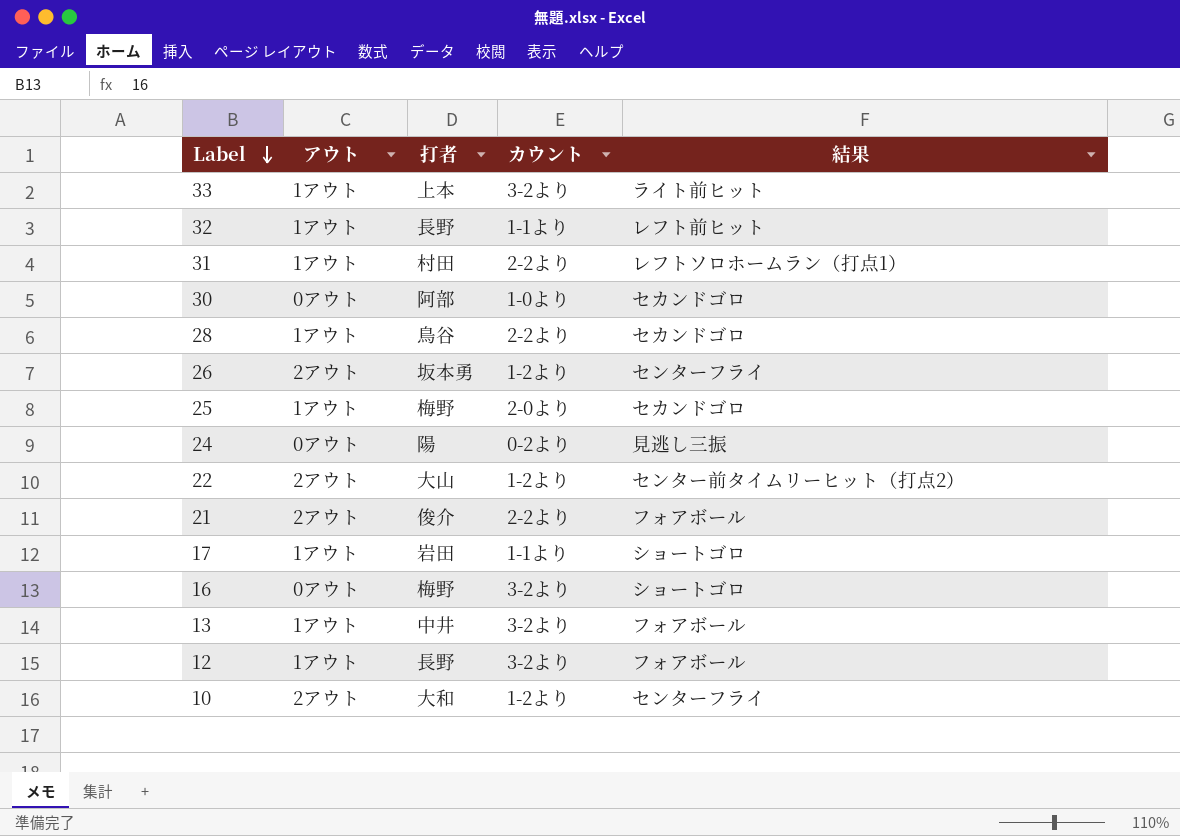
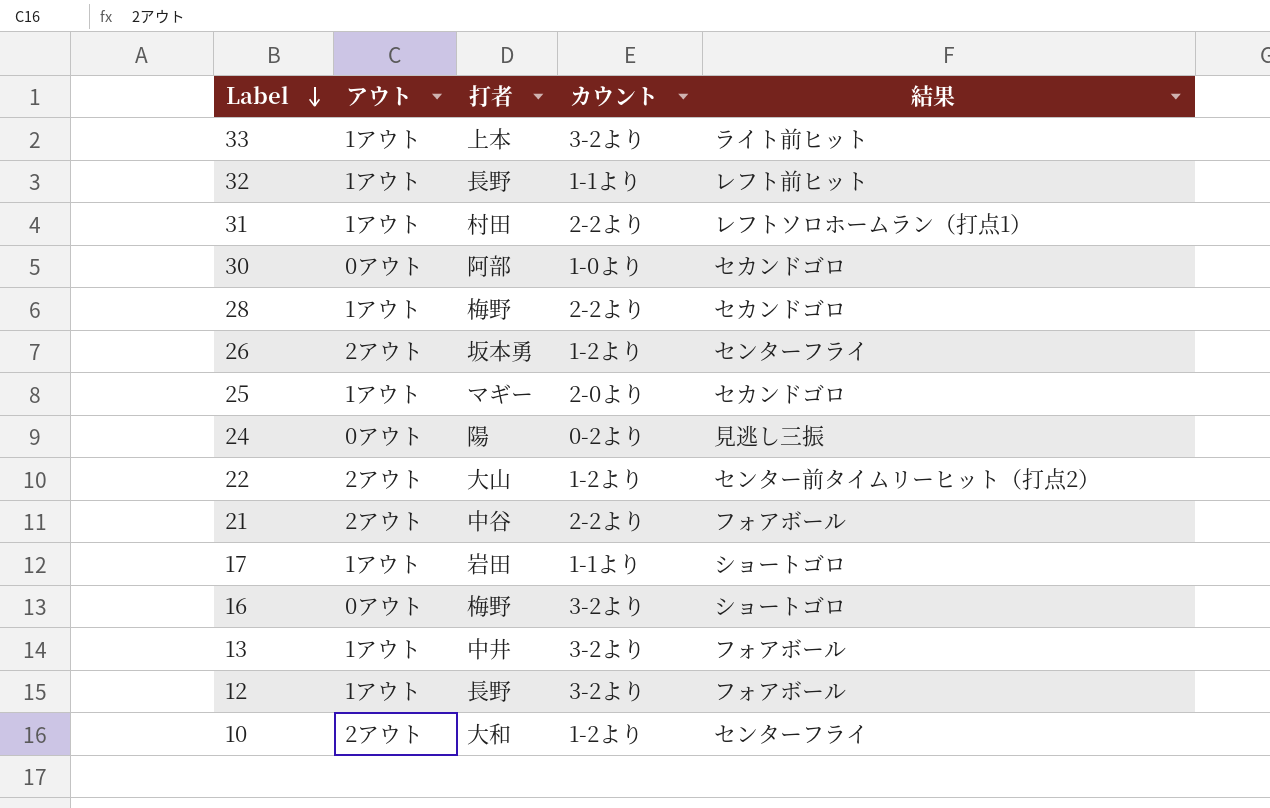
28 | 打者: 鳥谷 -> 梅野
25 | 打者: 梅野 -> マギー
21 | 打者: 俊介 -> 中谷

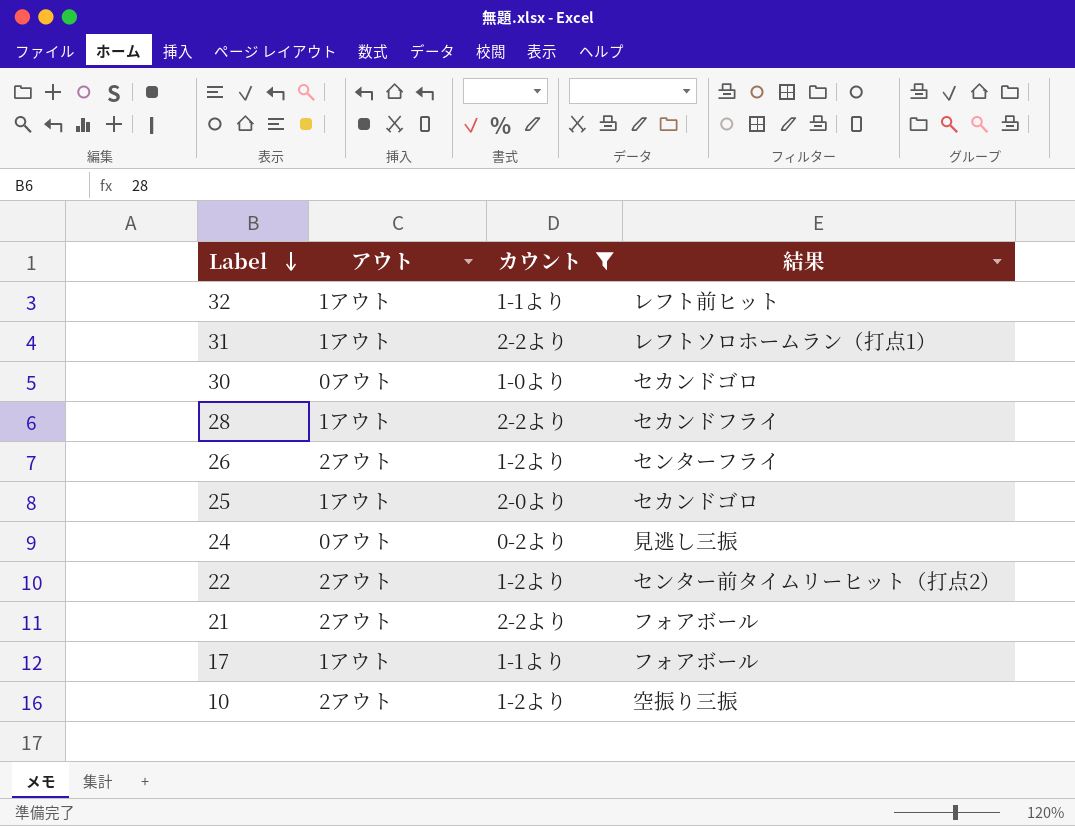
filter: none -> カウント != 3-2より
column 打者 | position: 3 -> none
28 | 結果: セカンドゴロ -> セカンドフライ
17 | 結果: ショートゴロ -> フォアボール
10 | 結果: センターフライ -> 空振り三振

